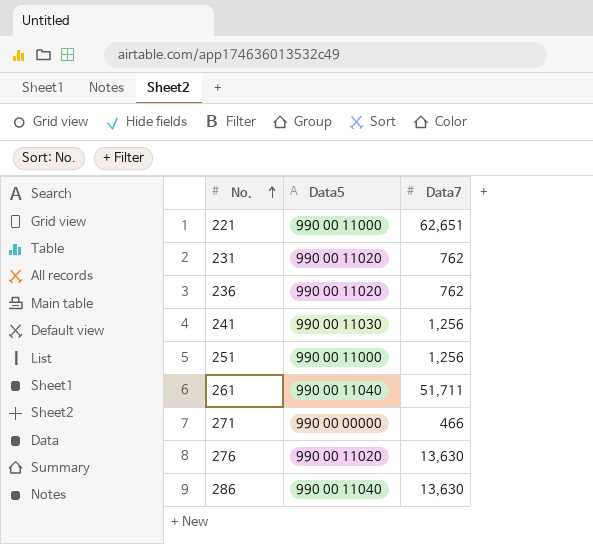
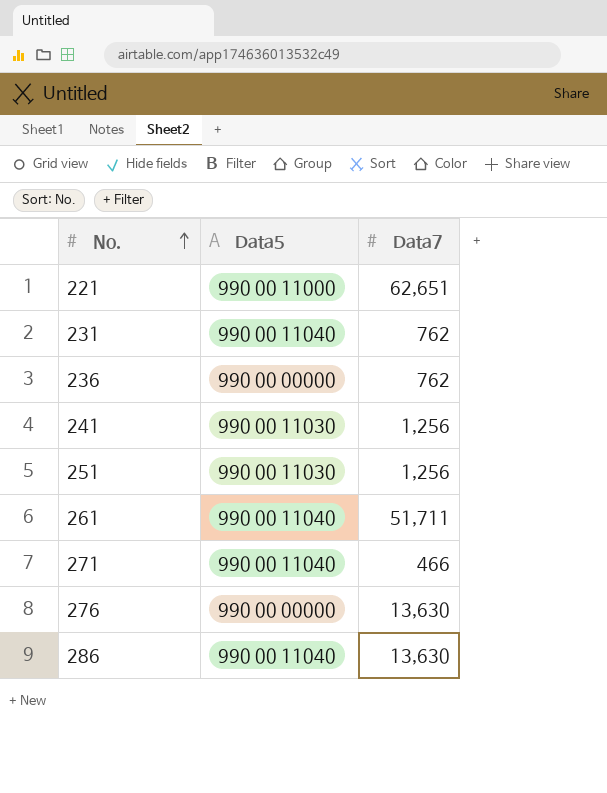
231 | Data5: 990 00 11020 -> 990 00 11040
236 | Data5: 990 00 11020 -> 990 00 00000
251 | Data5: 990 00 11000 -> 990 00 11030
271 | Data5: 990 00 00000 -> 990 00 11040
276 | Data5: 990 00 11020 -> 990 00 00000

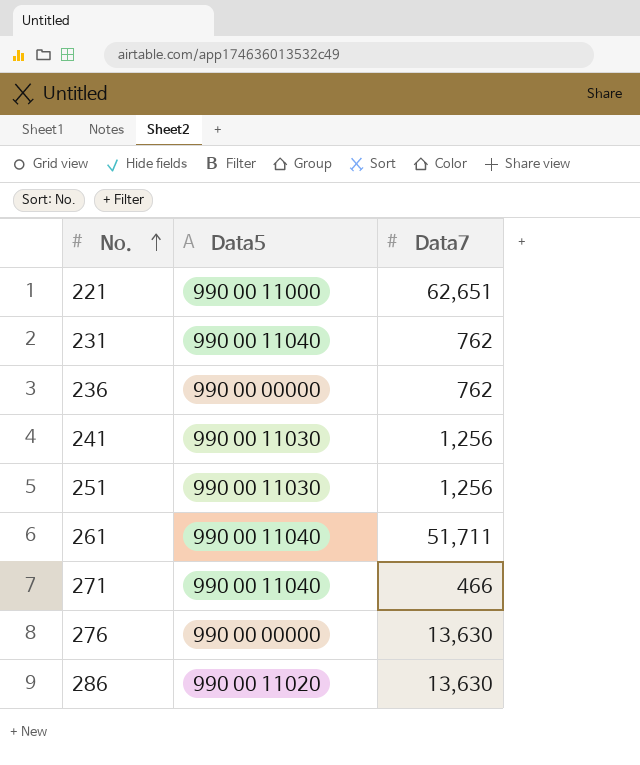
286 | Data5: 990 00 11040 -> 990 00 11020

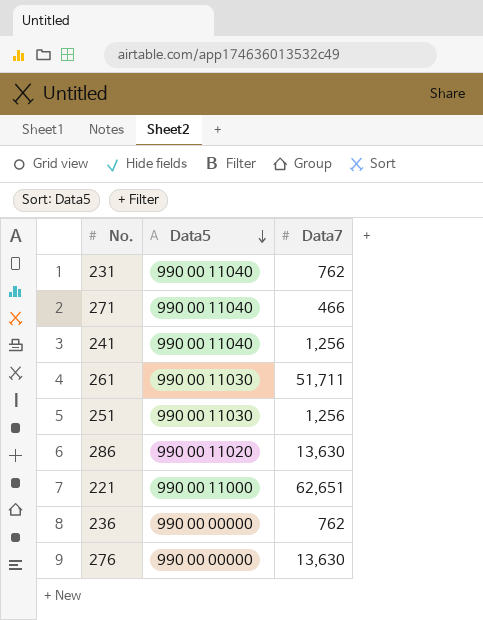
row order: No. ascending -> Data5 descending
241 | Data5: 990 00 11030 -> 990 00 11040
261 | Data5: 990 00 11040 -> 990 00 11030

